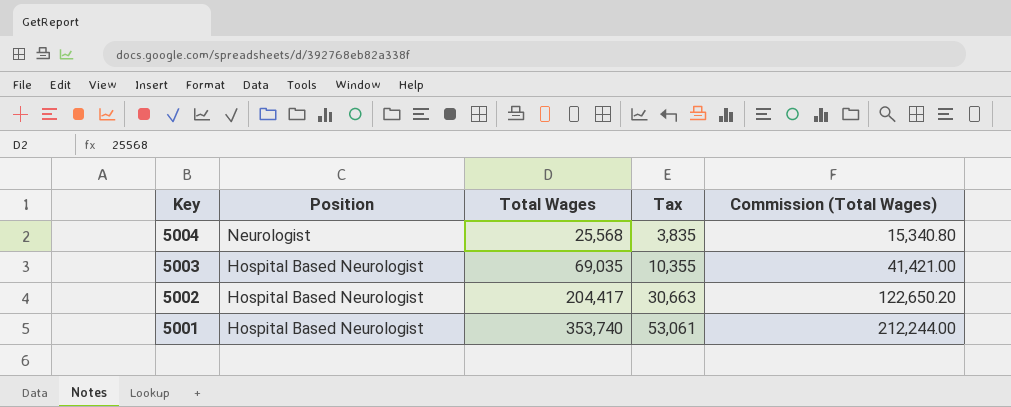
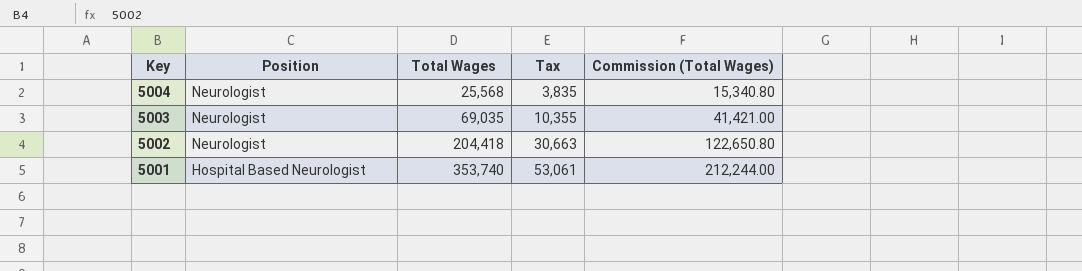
5003 | Position: Hospital Based Neurologist -> Neurologist
5002 | Position: Hospital Based Neurologist -> Neurologist
5002 | Total Wages: 204,417 -> 204,418
5002 | Commission (Total Wages): 122,650.20 -> 122,650.80

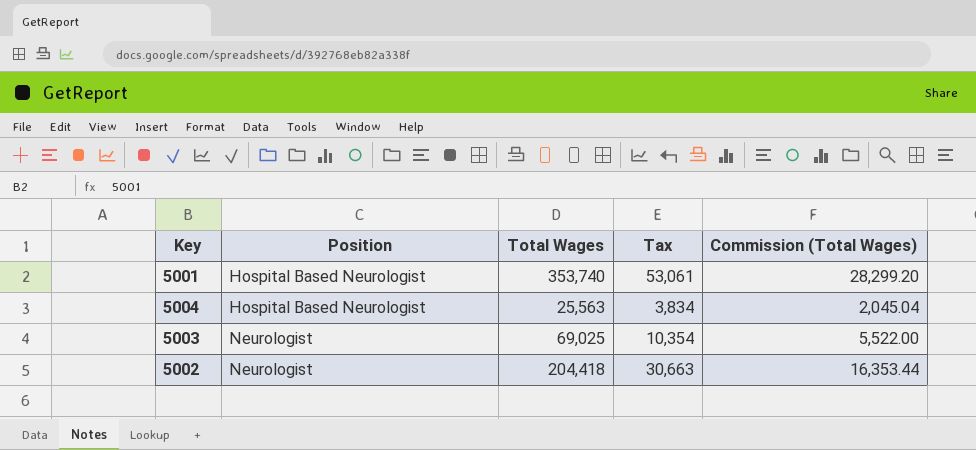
row order: Key descending -> Position ascending
column Commission (Total Wages) | formula: [Total Wages] * 0.6 -> [Total Wages] * 0.08
5004 | Position: Neurologist -> Hospital Based Neurologist
5004 | Total Wages: 25,568 -> 25,563
5004 | Tax: 3,835 -> 3,834
5003 | Total Wages: 69,035 -> 69,025
5003 | Tax: 10,355 -> 10,354

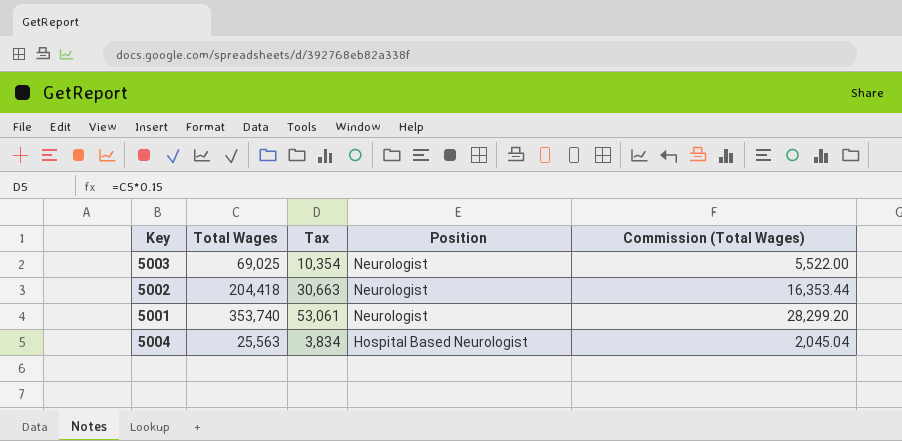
row order: Position ascending -> Position descending
column Position | position: 2 -> 4
5001 | Position: Hospital Based Neurologist -> Neurologist

